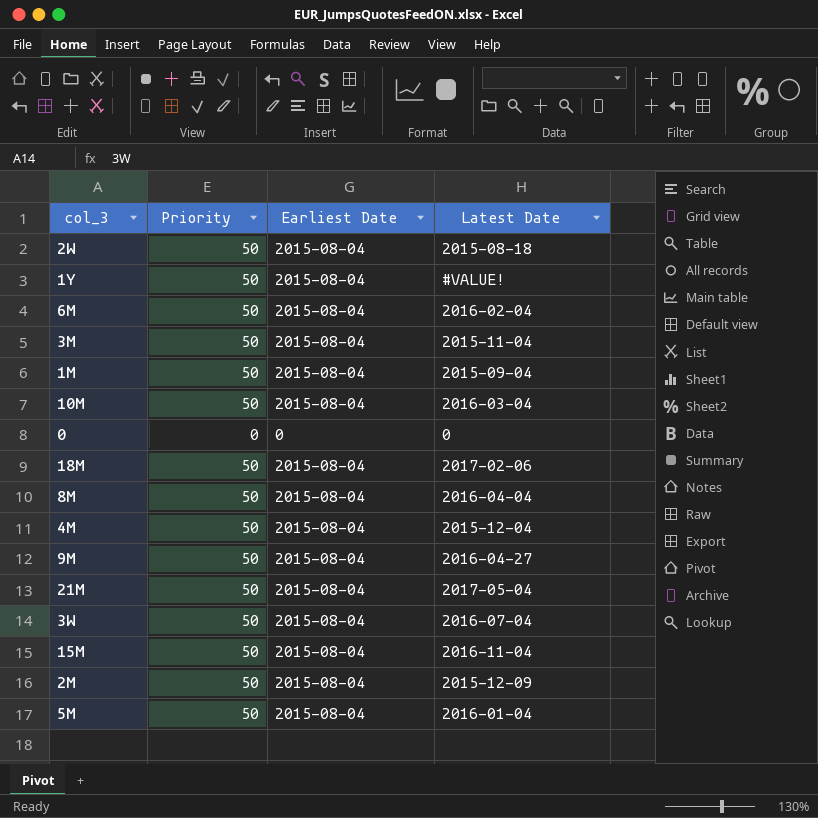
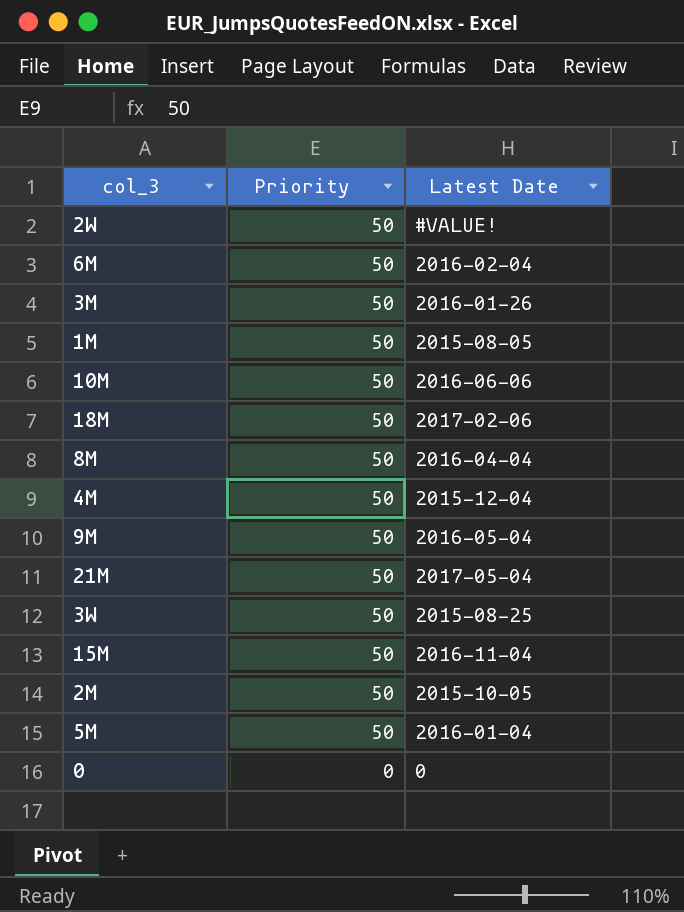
row order: none -> Priority descending
column Earliest Date | position: 3 -> none
row 1Y: 50 | 2015-08-04 | #VALUE! -> none
2W | Latest Date: 2015-08-18 -> #VALUE!
3M | Latest Date: 2015-11-04 -> 2016-01-26
1M | Latest Date: 2015-09-04 -> 2015-08-05
10M | Latest Date: 2016-03-04 -> 2016-06-06
9M | Latest Date: 2016-04-27 -> 2016-05-04
3W | Latest Date: 2016-07-04 -> 2015-08-25
2M | Latest Date: 2015-12-09 -> 2015-10-05

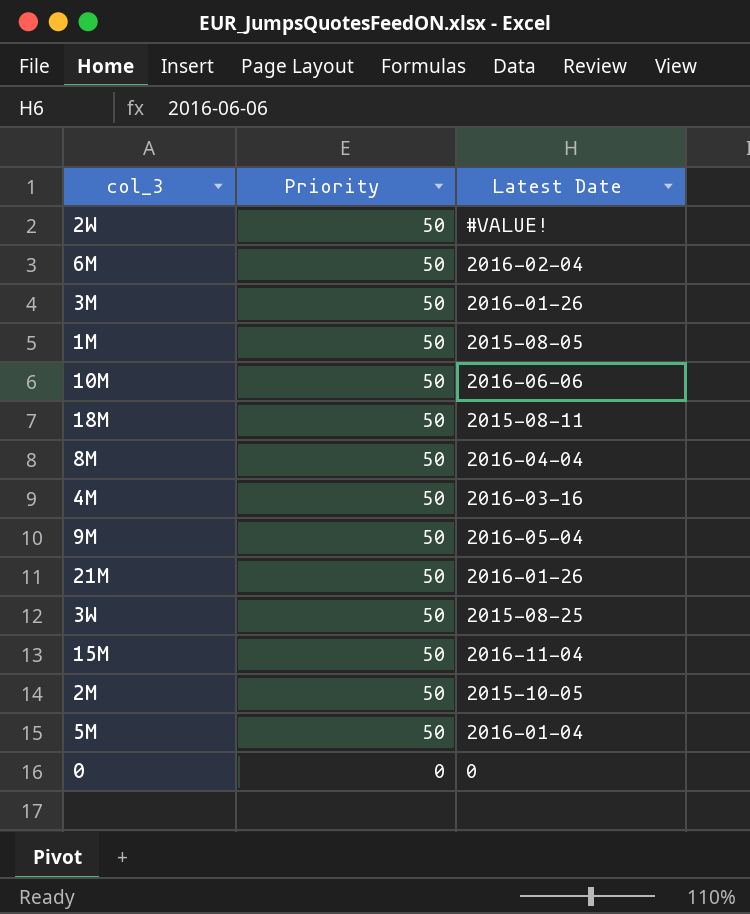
18M | Latest Date: 2017-02-06 -> 2015-08-11
4M | Latest Date: 2015-12-04 -> 2016-03-16
21M | Latest Date: 2017-05-04 -> 2016-01-26

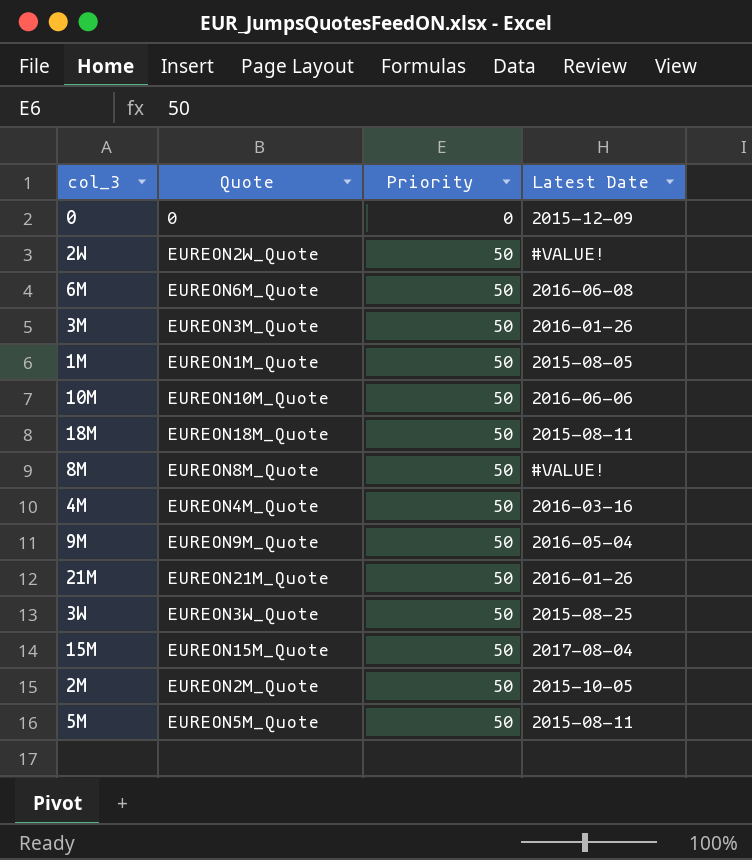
row order: Priority descending -> Priority ascending
column Quote | position: none -> 2
0 | Latest Date: 0 -> 2015-12-09
6M | Latest Date: 2016-02-04 -> 2016-06-08
8M | Latest Date: 2016-04-04 -> #VALUE!
15M | Latest Date: 2016-11-04 -> 2017-08-04
5M | Latest Date: 2016-01-04 -> 2015-08-11

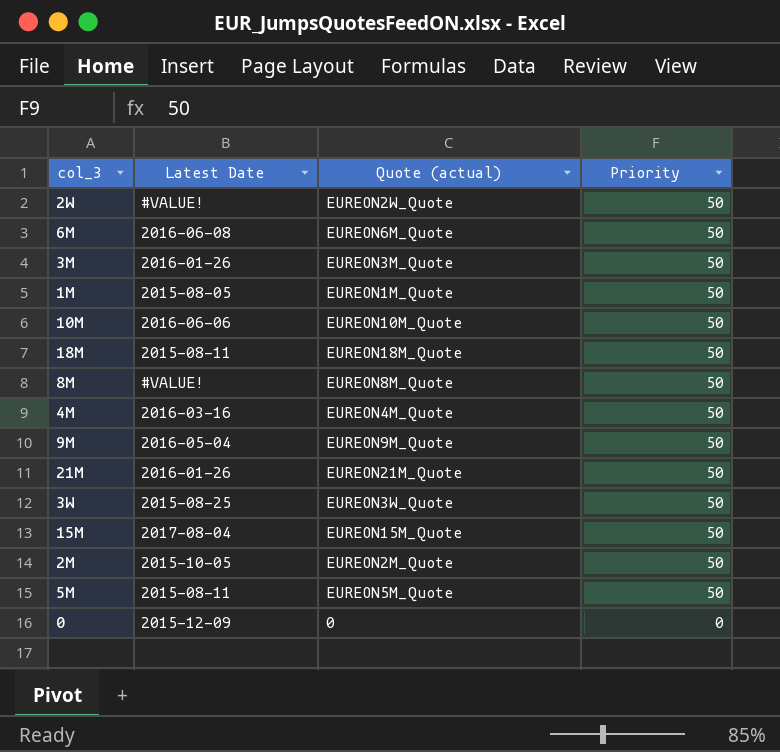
row order: Priority ascending -> Priority descending
column Latest Date | position: 4 -> 2
column name: Quote -> Quote (actual)

